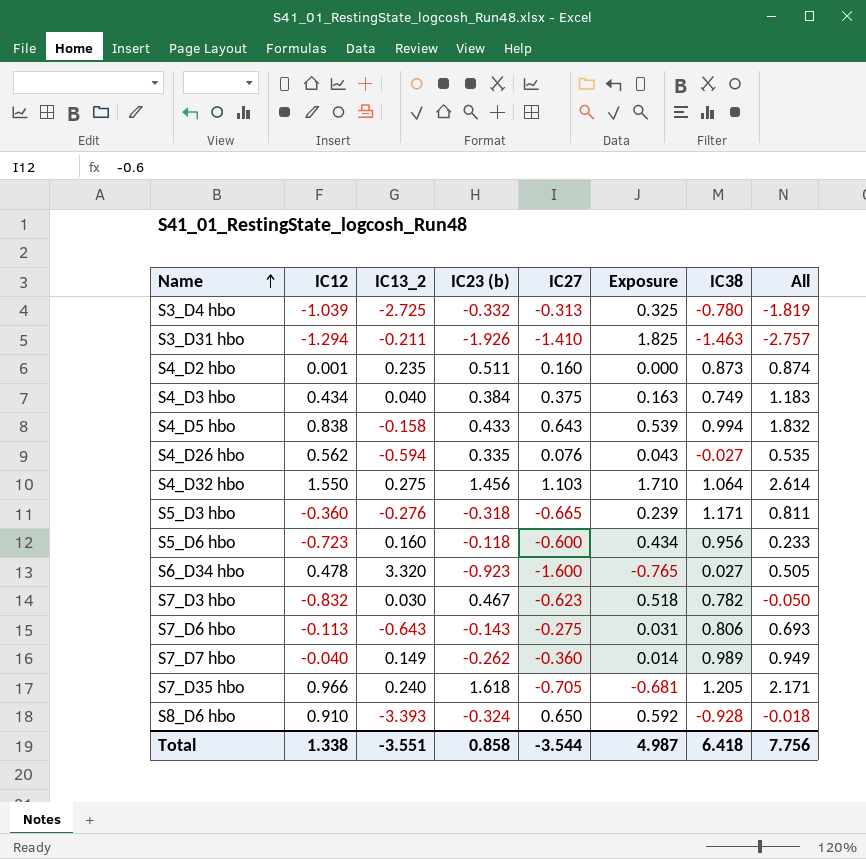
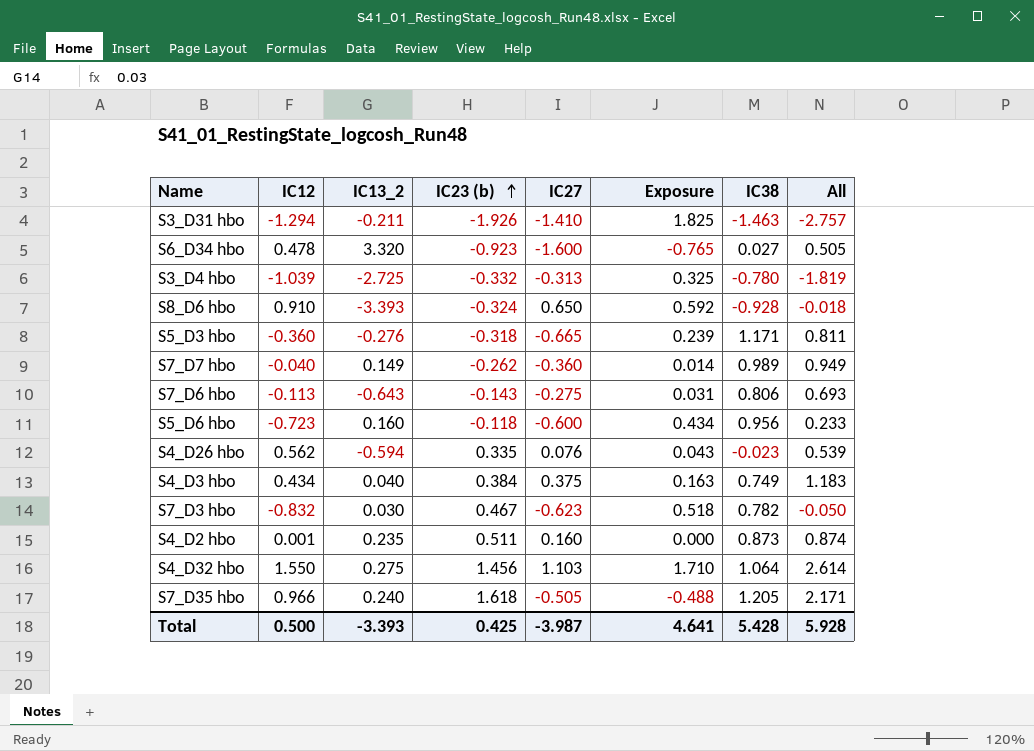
row order: Name ascending -> IC23 (b) ascending
row S4_D5 hbo: 0.838 | -0.158 | 0.433 | 0.643 | 0.539 | 0.994 | 1.832 -> none
S4_D26 hbo | IC38: -0.027 -> -0.023
S4_D26 hbo | All: 0.535 -> 0.539
S7_D35 hbo | IC27: -0.705 -> -0.505
S7_D35 hbo | Exposure: -0.681 -> -0.488
Total | IC12: 1.338 -> 0.500
Total | IC13_2: -3.551 -> -3.393
Total | IC23 (b): 0.858 -> 0.425
Total | IC27: -3.544 -> -3.987
Total | Exposure: 4.987 -> 4.641
Total | IC38: 6.418 -> 5.428
Total | All: 7.756 -> 5.928

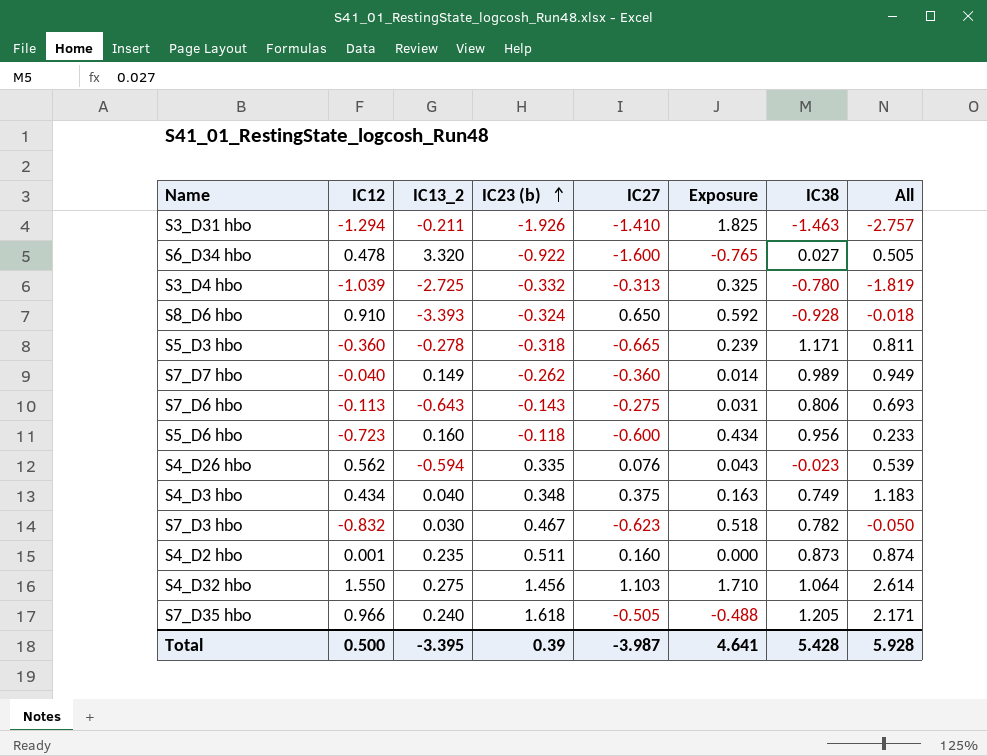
S6_D34 hbo | IC23 (b): -0.923 -> -0.922
S5_D3 hbo | IC13_2: -0.276 -> -0.278
S4_D3 hbo | IC23 (b): 0.384 -> 0.348
Total | IC13_2: -3.393 -> -3.395
Total | IC23 (b): 0.425 -> 0.39

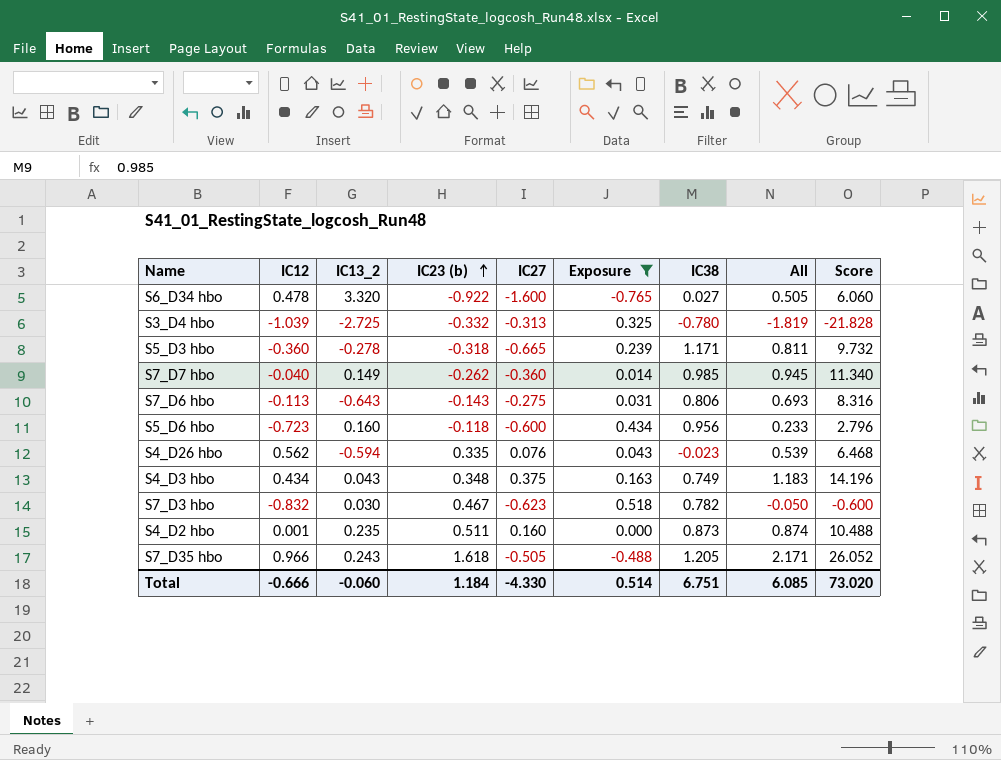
filter: none -> Exposure <= 0.518
column Score | formula: none -> [All] * 12
S7_D7 hbo | IC38: 0.989 -> 0.985
S7_D7 hbo | All: 0.949 -> 0.945
S4_D3 hbo | IC13_2: 0.040 -> 0.043
S7_D35 hbo | IC13_2: 0.240 -> 0.243
Total | IC12: 0.500 -> -0.666
Total | IC13_2: -3.395 -> -0.060
Total | IC23 (b): 0.39 -> 1.184
Total | IC27: -3.987 -> -4.330
Total | Exposure: 4.641 -> 0.514
Total | IC38: 5.428 -> 6.751
Total | All: 5.928 -> 6.085

